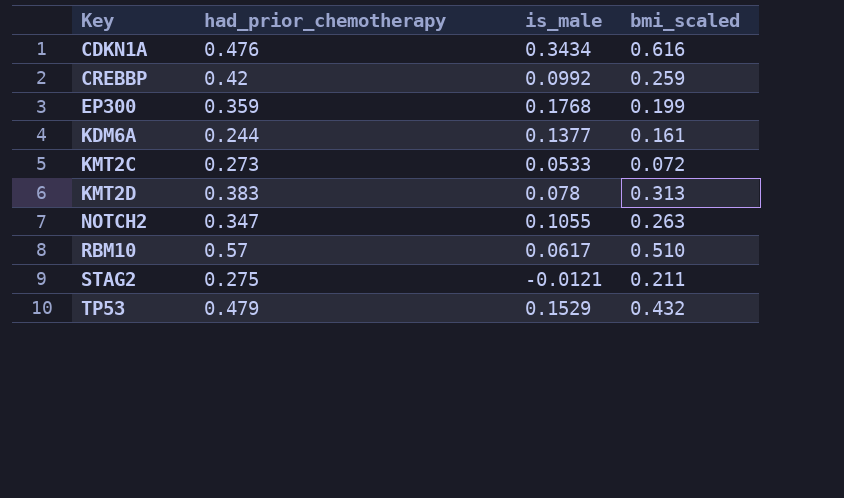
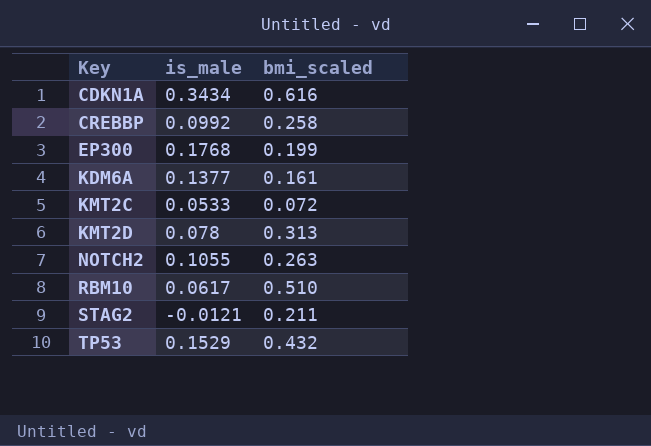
column had_prior_chemotherapy | position: 2 -> none
CREBBP | bmi_scaled: 0.259 -> 0.258

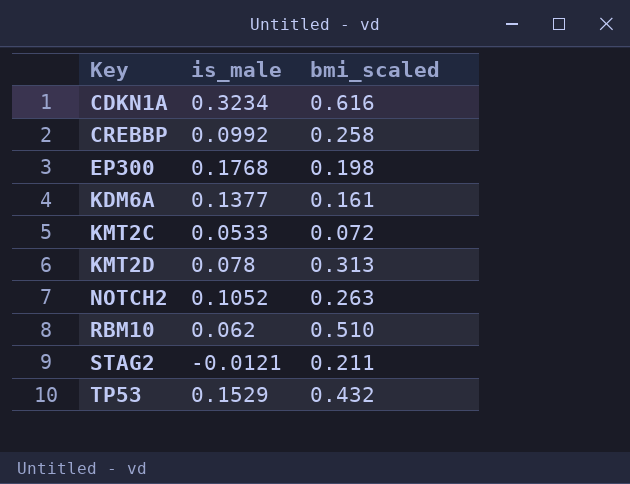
CDKN1A | is_male: 0.3434 -> 0.3234
EP300 | bmi_scaled: 0.199 -> 0.198
NOTCH2 | is_male: 0.1055 -> 0.1052
RBM10 | is_male: 0.0617 -> 0.062

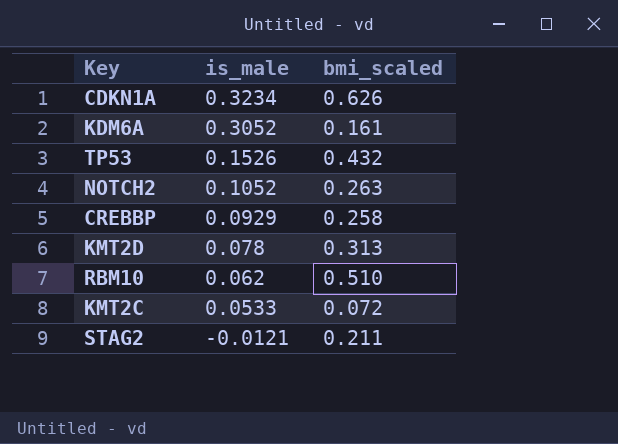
row order: Key ascending -> is_male descending
row EP300: 0.1768 | 0.198 -> none
CDKN1A | bmi_scaled: 0.616 -> 0.626
KDM6A | is_male: 0.1377 -> 0.3052
TP53 | is_male: 0.1529 -> 0.1526
CREBBP | is_male: 0.0992 -> 0.0929

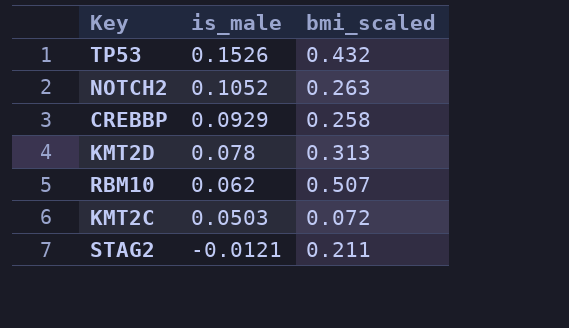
row CDKN1A: 0.3234 | 0.626 -> none
row KDM6A: 0.3052 | 0.161 -> none
RBM10 | bmi_scaled: 0.510 -> 0.507
KMT2C | is_male: 0.0533 -> 0.0503

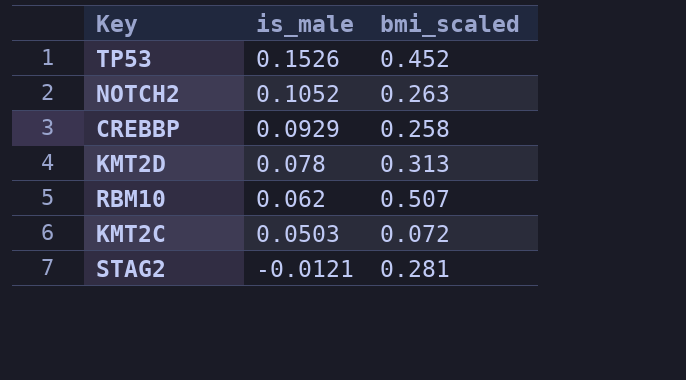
TP53 | bmi_scaled: 0.432 -> 0.452
STAG2 | bmi_scaled: 0.211 -> 0.281

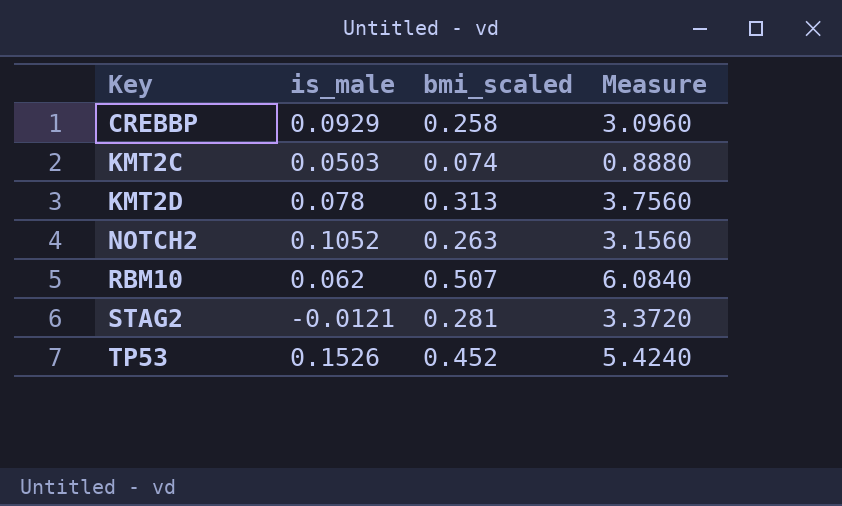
row order: is_male descending -> Key ascending
column Measure | formula: none -> [bmi_scaled] * 12
KMT2C | bmi_scaled: 0.072 -> 0.074

